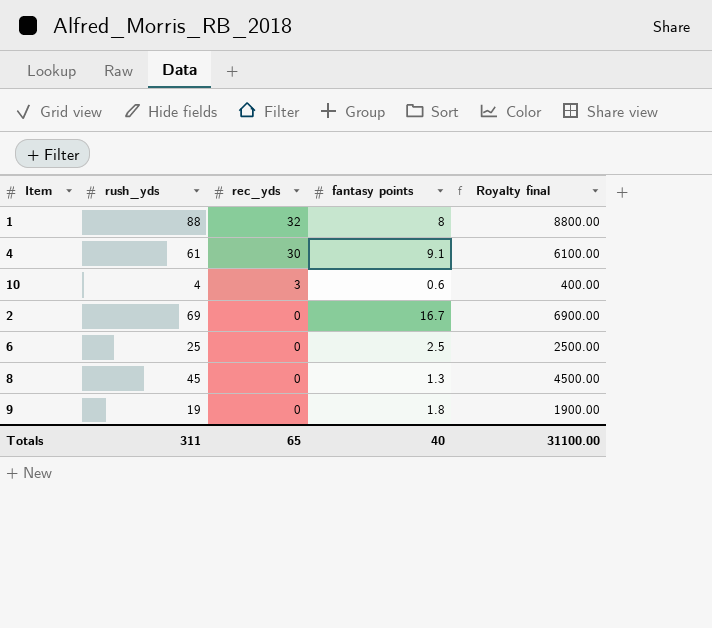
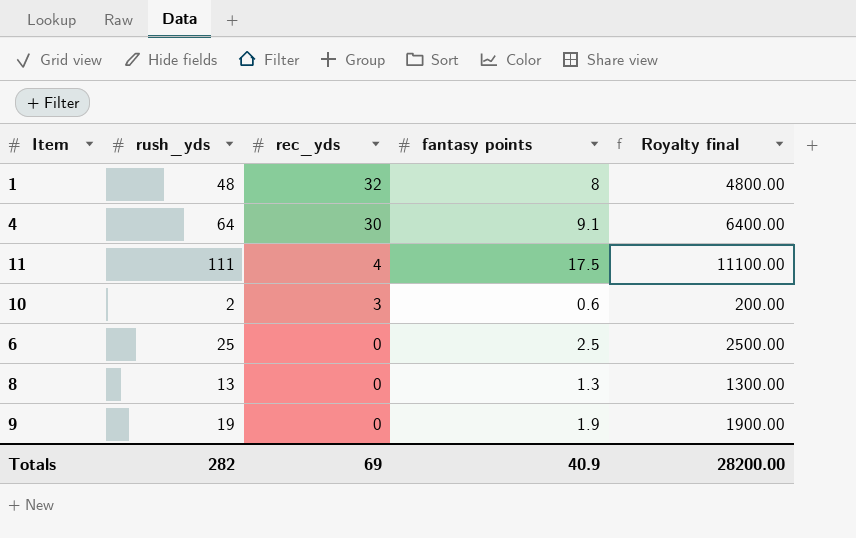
row 2: 69 | 0 | 16.7 | 6900.00 -> none
1 | rush_yds: 88 -> 48
1 | Royalty final: 8800.00 -> 4800.00
4 | rush_yds: 61 -> 64
4 | Royalty final: 6100.00 -> 6400.00
row 11: none -> 111 | 4 | 17.5 | 11100.00
10 | rush_yds: 4 -> 2
10 | Royalty final: 400.00 -> 200.00
8 | rush_yds: 45 -> 13
8 | Royalty final: 4500.00 -> 1300.00
9 | fantasy points: 1.8 -> 1.9
Totals | rush_yds: 311 -> 282
Totals | rec_yds: 65 -> 69
Totals | fantasy points: 40 -> 40.9
Totals | Royalty final: 31100.00 -> 28200.00

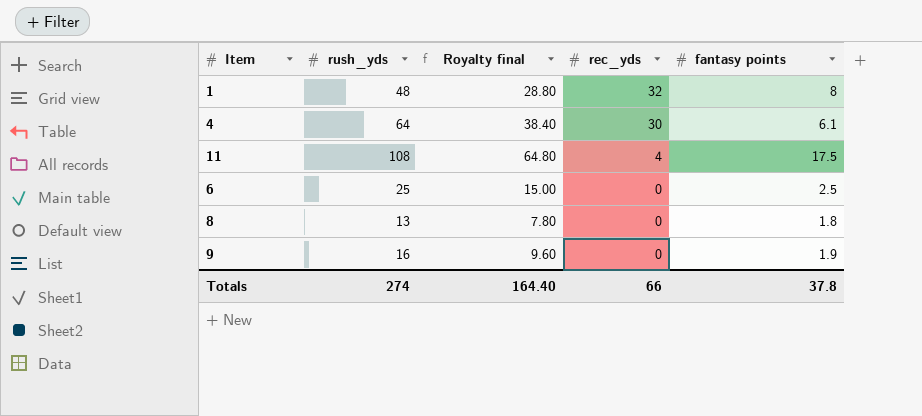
column Royalty final | formula: [rush_yds] * 100 -> [rush_yds] * 0.6
column Royalty final | position: 5 -> 3
row 10: 2 | 3 | 0.6 | 200.00 -> none
4 | fantasy points: 9.1 -> 6.1
11 | rush_yds: 111 -> 108
8 | fantasy points: 1.3 -> 1.8
9 | rush_yds: 19 -> 16
Totals | rush_yds: 282 -> 274
Totals | Royalty final: 28200.00 -> 164.40
Totals | rec_yds: 69 -> 66
Totals | fantasy points: 40.9 -> 37.8

